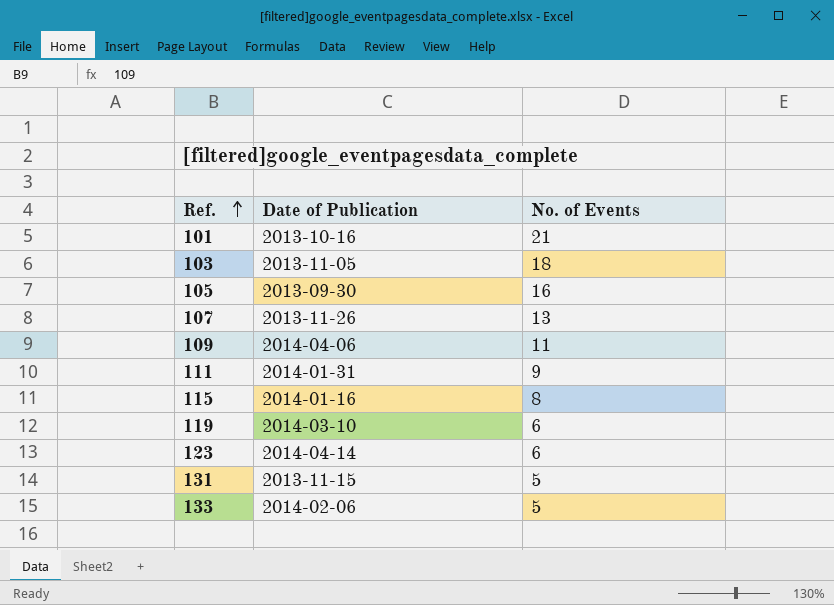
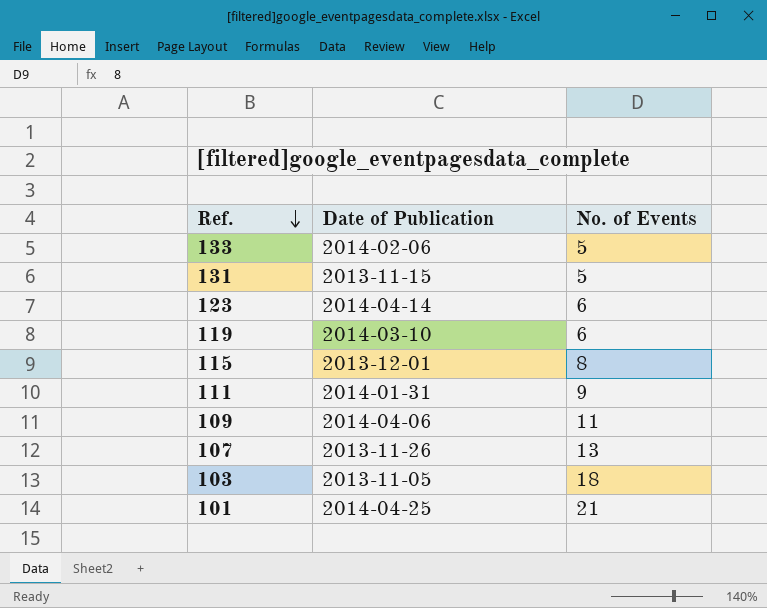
row order: Ref. ascending -> Ref. descending
row 105: 2013-09-30 | 16 -> none
115 | Date of Publication: 2014-01-16 -> 2013-12-01
101 | Date of Publication: 2013-10-16 -> 2014-04-25

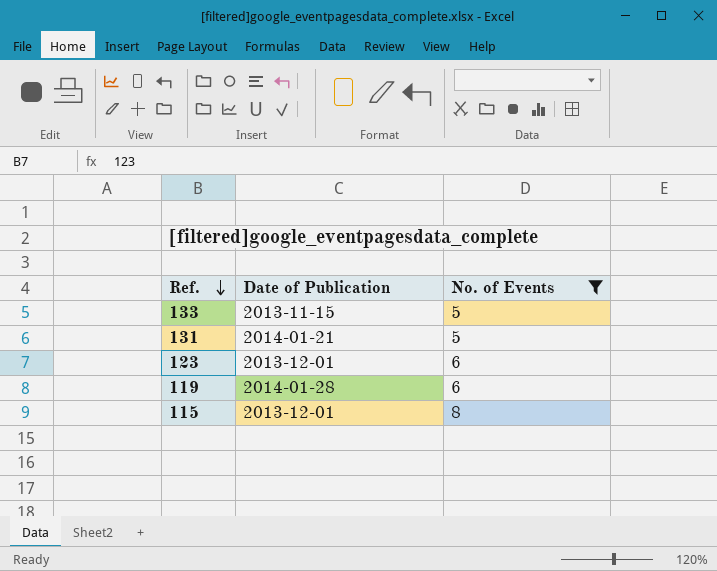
filter: none -> No. of Events <= 8
133 | Date of Publication: 2014-02-06 -> 2013-11-15
131 | Date of Publication: 2013-11-15 -> 2014-01-21
123 | Date of Publication: 2014-04-14 -> 2013-12-01
119 | Date of Publication: 2014-03-10 -> 2014-01-28

